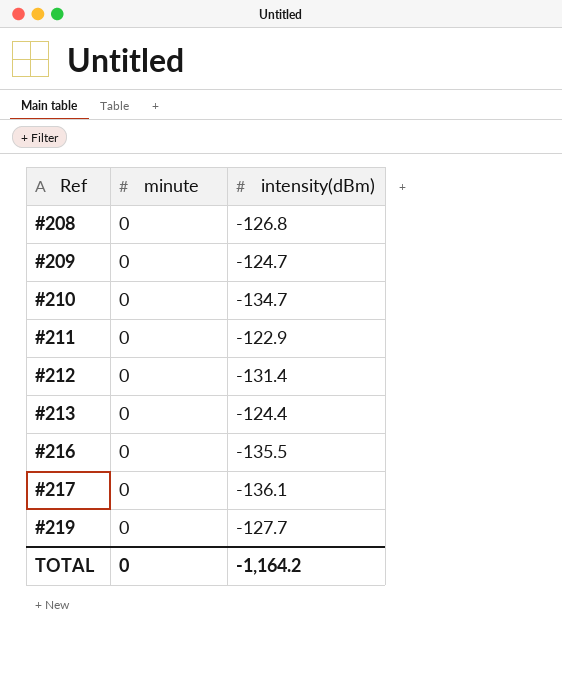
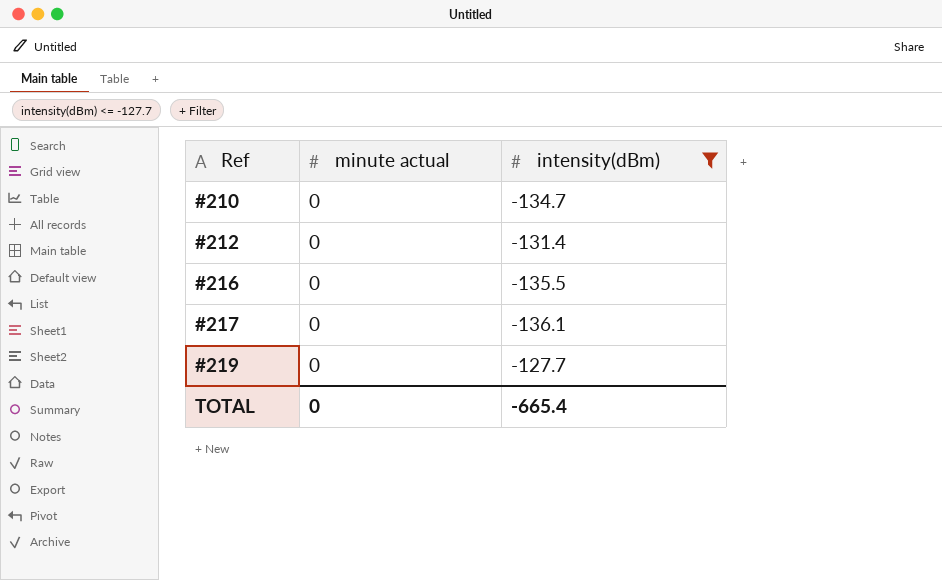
filter: none -> intensity(dBm) <= -127.7
column name: minute -> minute actual
TOTAL | intensity(dBm): -1,164.2 -> -665.4

